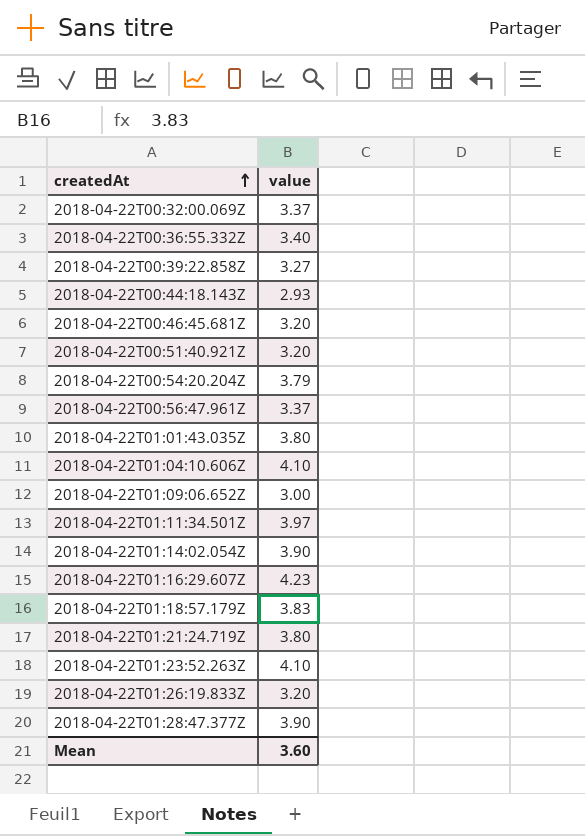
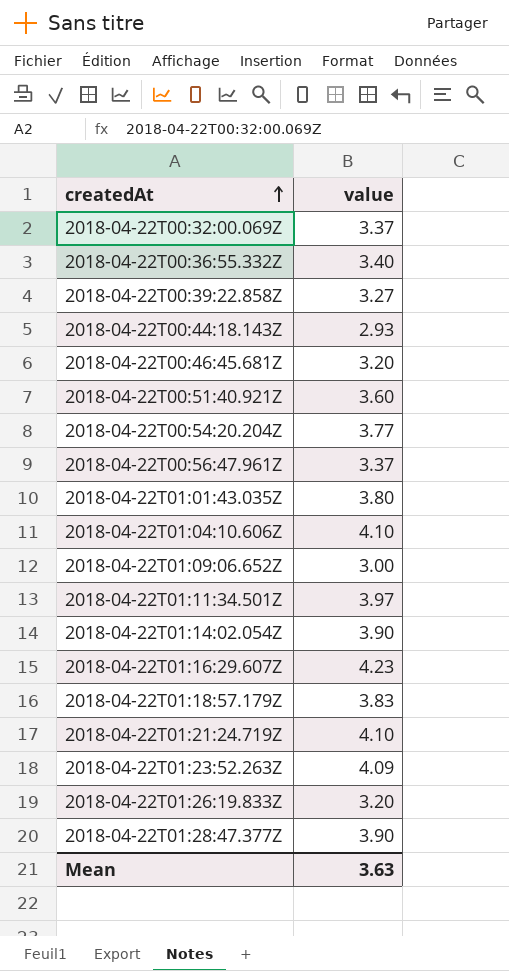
2018-04-22T00:51:40.921Z | value: 3.20 -> 3.60
2018-04-22T00:54:20.204Z | value: 3.79 -> 3.77
2018-04-22T01:21:24.719Z | value: 3.80 -> 4.10
2018-04-22T01:23:52.263Z | value: 4.10 -> 4.09
Mean | value: 3.60 -> 3.63

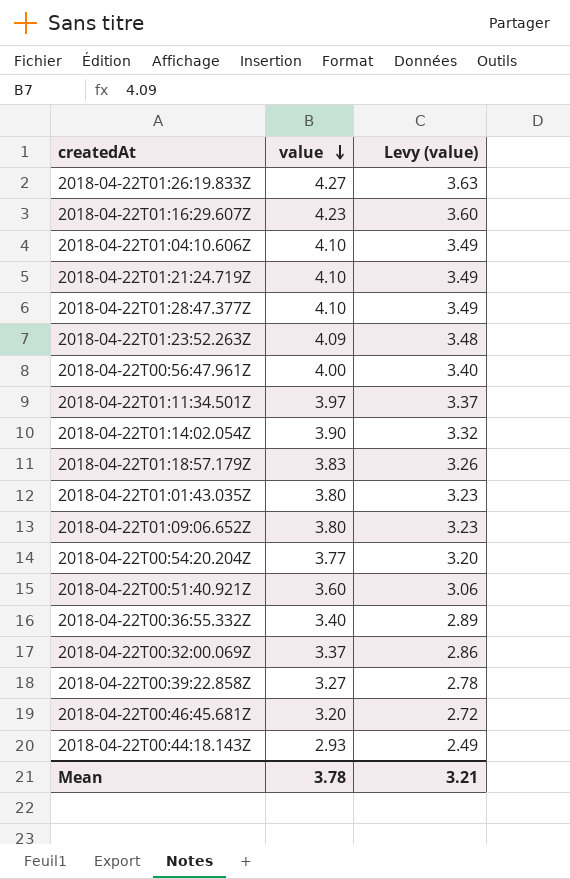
row order: createdAt ascending -> value descending
column Levy (value) | formula: none -> [value] * 0.85
2018-04-22T01:26:19.833Z | value: 3.20 -> 4.27
2018-04-22T01:28:47.377Z | value: 3.90 -> 4.10
2018-04-22T00:56:47.961Z | value: 3.37 -> 4.00
2018-04-22T01:09:06.652Z | value: 3.00 -> 3.80
Mean | value: 3.63 -> 3.78

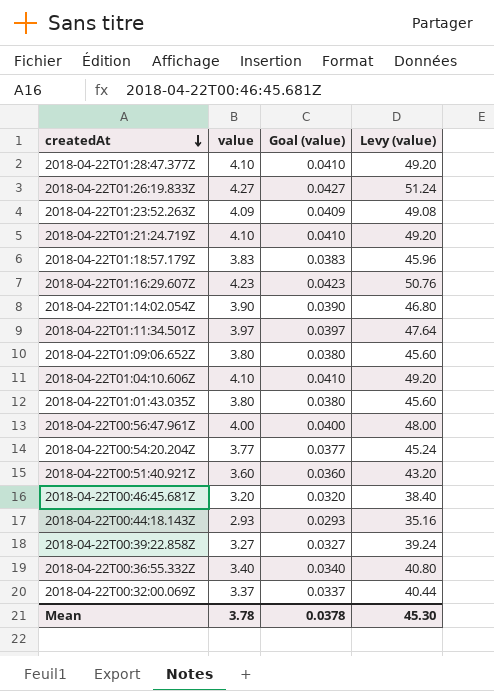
row order: value descending -> createdAt descending
column Goal (value) | formula: none -> [value] * 0.01
column Levy (value) | formula: [value] * 0.85 -> [value] * 12
Mean | Levy (value): 3.21 -> 45.30

